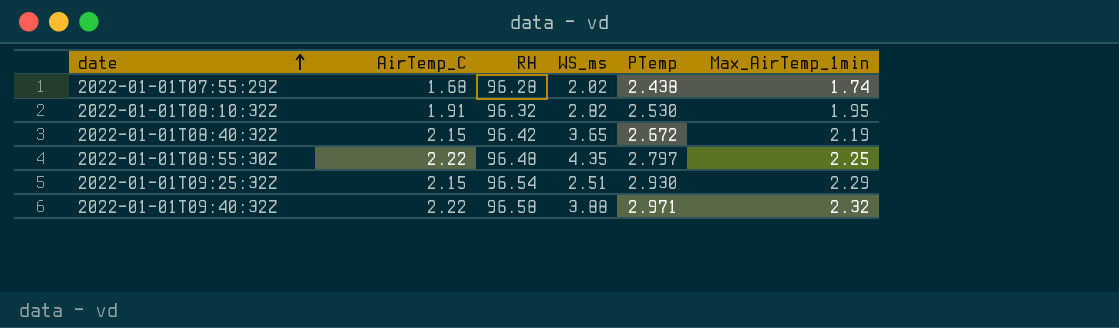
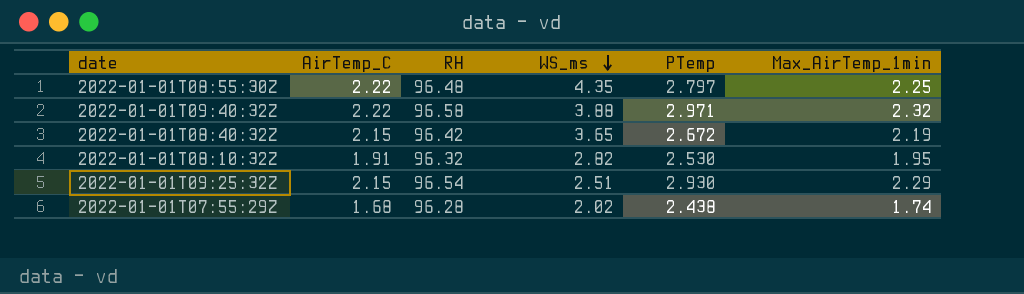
row order: date ascending -> WS_ms descending

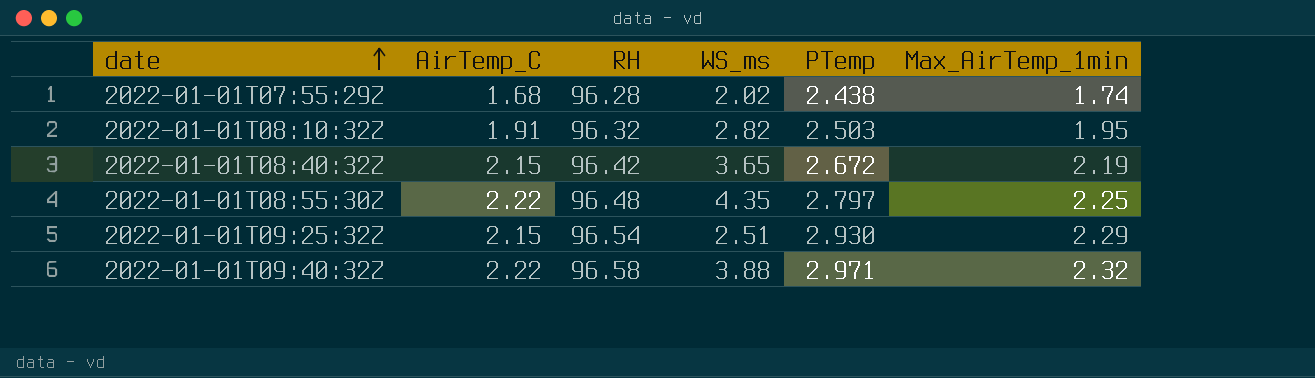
row order: WS_ms descending -> date ascending
2022-01-01T08:10:32Z | PTemp: 2.530 -> 2.503

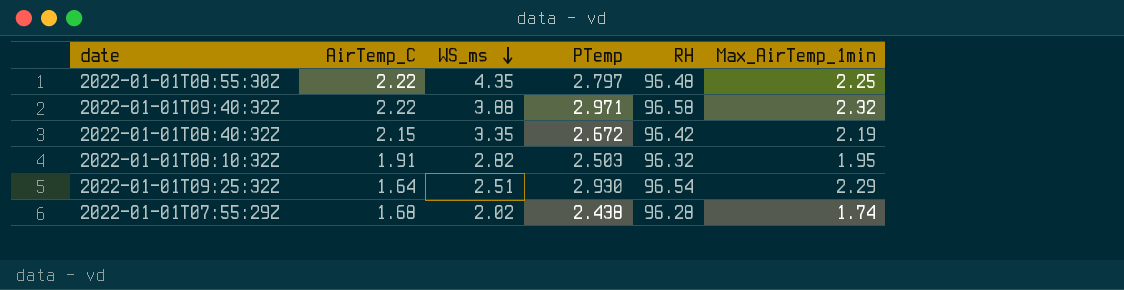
row order: date ascending -> WS_ms descending
column RH | position: 3 -> 5
2022-01-01T08:40:32Z | WS_ms: 3.65 -> 3.35
2022-01-01T09:25:32Z | AirTemp_C: 2.15 -> 1.64

